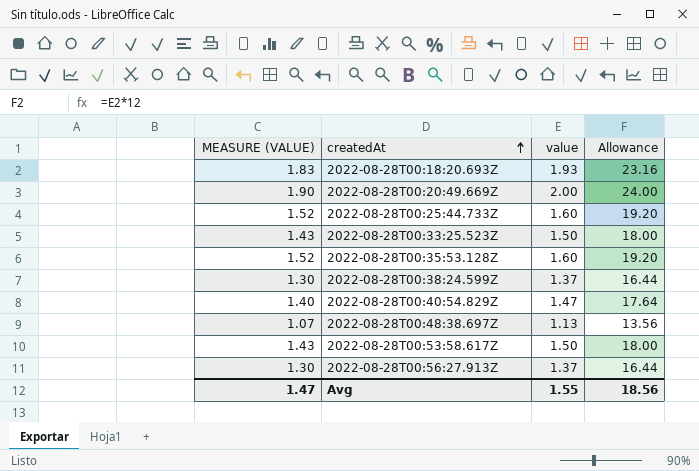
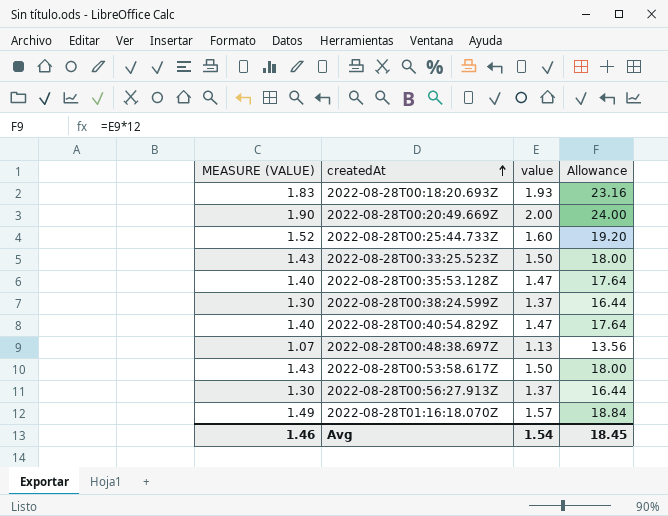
2022-08-28T00:35:53.128Z | MEASURE (VALUE): 1.52 -> 1.40
2022-08-28T00:35:53.128Z | value: 1.60 -> 1.47
2022-08-28T00:35:53.128Z | Allowance: 19.20 -> 17.64
row 2022-08-28T01:16:18.070Z: none -> 1.49 | 1.57 | 18.84
Avg | MEASURE (VALUE): 1.47 -> 1.46
Avg | value: 1.55 -> 1.54
Avg | Allowance: 18.56 -> 18.45

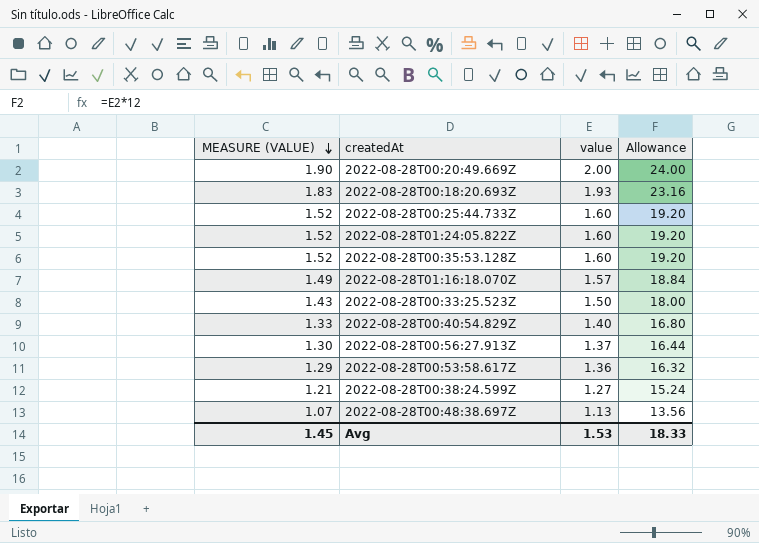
row order: createdAt ascending -> MEASURE (VALUE) descending
row 2022-08-28T01:24:05.822Z: none -> 1.52 | 1.60 | 19.20
2022-08-28T00:35:53.128Z | MEASURE (VALUE): 1.40 -> 1.52
2022-08-28T00:35:53.128Z | value: 1.47 -> 1.60
2022-08-28T00:35:53.128Z | Allowance: 17.64 -> 19.20
2022-08-28T00:40:54.829Z | MEASURE (VALUE): 1.40 -> 1.33
2022-08-28T00:40:54.829Z | value: 1.47 -> 1.40
2022-08-28T00:40:54.829Z | Allowance: 17.64 -> 16.80
2022-08-28T00:53:58.617Z | MEASURE (VALUE): 1.43 -> 1.29
2022-08-28T00:53:58.617Z | value: 1.50 -> 1.36
2022-08-28T00:53:58.617Z | Allowance: 18.00 -> 16.32
2022-08-28T00:38:24.599Z | MEASURE (VALUE): 1.30 -> 1.21
2022-08-28T00:38:24.599Z | value: 1.37 -> 1.27
2022-08-28T00:38:24.599Z | Allowance: 16.44 -> 15.24
Avg | MEASURE (VALUE): 1.46 -> 1.45
Avg | value: 1.54 -> 1.53
Avg | Allowance: 18.45 -> 18.33

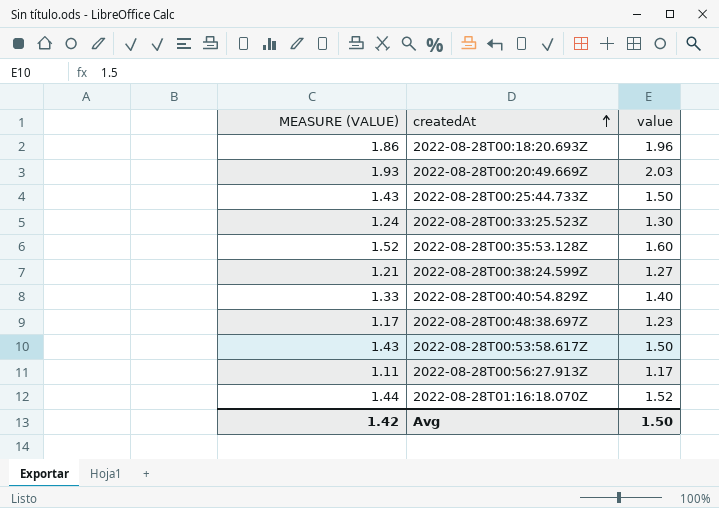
row order: MEASURE (VALUE) descending -> createdAt ascending
column Allowance | formula: [value] * 12 -> none
row 2022-08-28T01:24:05.822Z: 1.52 | 1.60 | 19.20 -> none
2022-08-28T00:18:20.693Z | MEASURE (VALUE): 1.83 -> 1.86
2022-08-28T00:18:20.693Z | value: 1.93 -> 1.96
2022-08-28T00:20:49.669Z | MEASURE (VALUE): 1.90 -> 1.93
2022-08-28T00:20:49.669Z | value: 2.00 -> 2.03
2022-08-28T00:25:44.733Z | MEASURE (VALUE): 1.52 -> 1.43
2022-08-28T00:25:44.733Z | value: 1.60 -> 1.50
2022-08-28T00:33:25.523Z | MEASURE (VALUE): 1.43 -> 1.24
2022-08-28T00:33:25.523Z | value: 1.50 -> 1.30
2022-08-28T00:48:38.697Z | MEASURE (VALUE): 1.07 -> 1.17
2022-08-28T00:48:38.697Z | value: 1.13 -> 1.23
2022-08-28T00:53:58.617Z | MEASURE (VALUE): 1.29 -> 1.43
2022-08-28T00:53:58.617Z | value: 1.36 -> 1.50
2022-08-28T00:56:27.913Z | MEASURE (VALUE): 1.30 -> 1.11
2022-08-28T00:56:27.913Z | value: 1.37 -> 1.17
2022-08-28T01:16:18.070Z | MEASURE (VALUE): 1.49 -> 1.44
2022-08-28T01:16:18.070Z | value: 1.57 -> 1.52
Avg | MEASURE (VALUE): 1.45 -> 1.42
Avg | value: 1.53 -> 1.50

